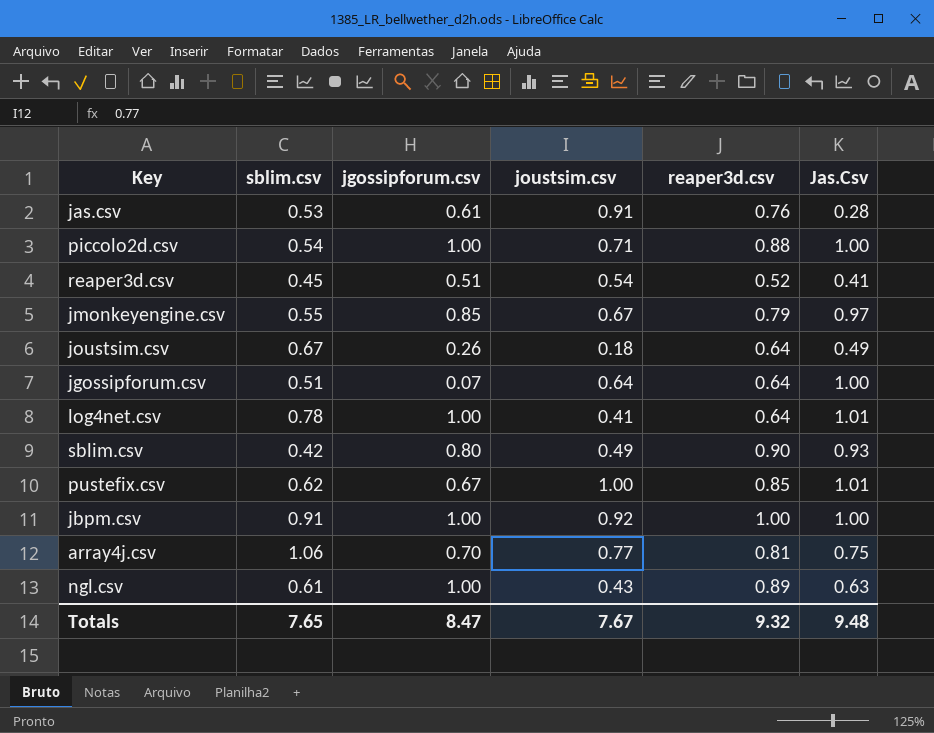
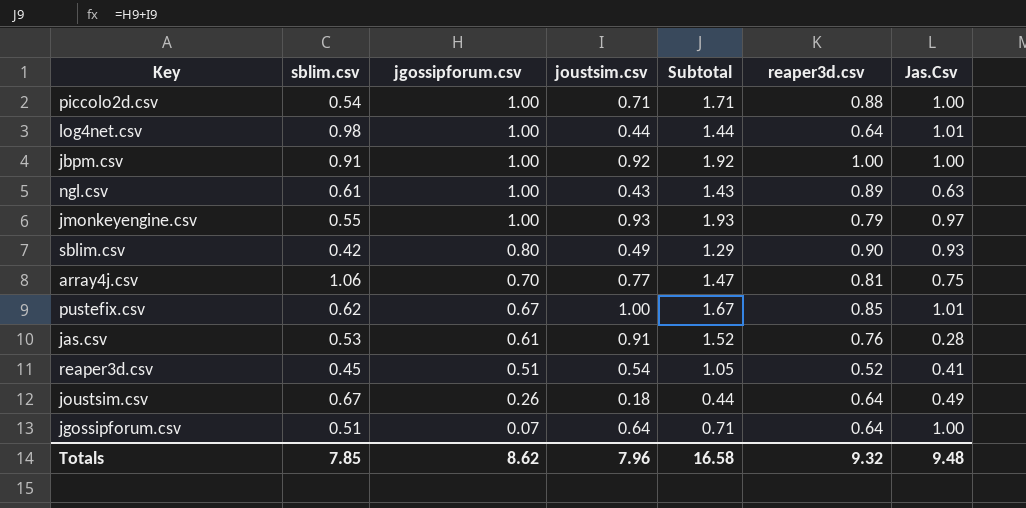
row order: none -> jgossipforum.csv descending
column Subtotal | formula: none -> [jgossipforum.csv] + [joustsim.csv]
log4net.csv | sblim.csv: 0.78 -> 0.98
log4net.csv | joustsim.csv: 0.41 -> 0.44
jmonkeyengine.csv | jgossipforum.csv: 0.85 -> 1.00
jmonkeyengine.csv | joustsim.csv: 0.67 -> 0.93
Totals | sblim.csv: 7.65 -> 7.85
Totals | jgossipforum.csv: 8.47 -> 8.62
Totals | joustsim.csv: 7.67 -> 7.96

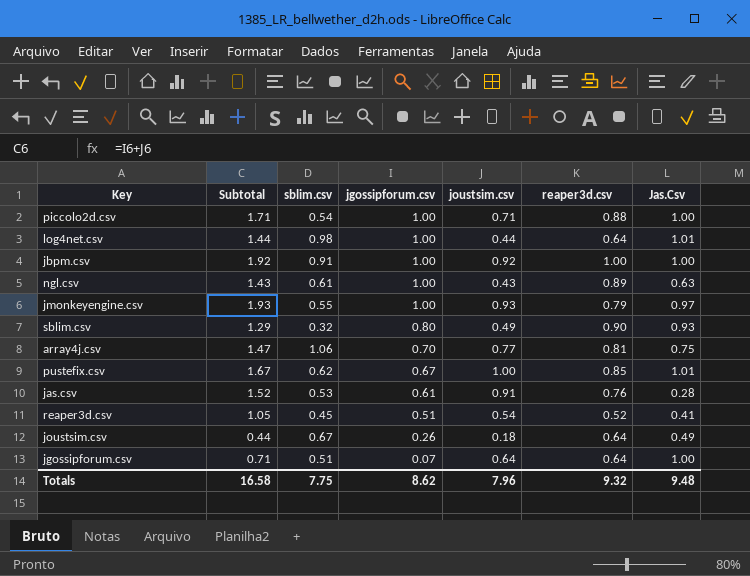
column Subtotal | position: 5 -> 2
sblim.csv | sblim.csv: 0.42 -> 0.32
Totals | sblim.csv: 7.85 -> 7.75

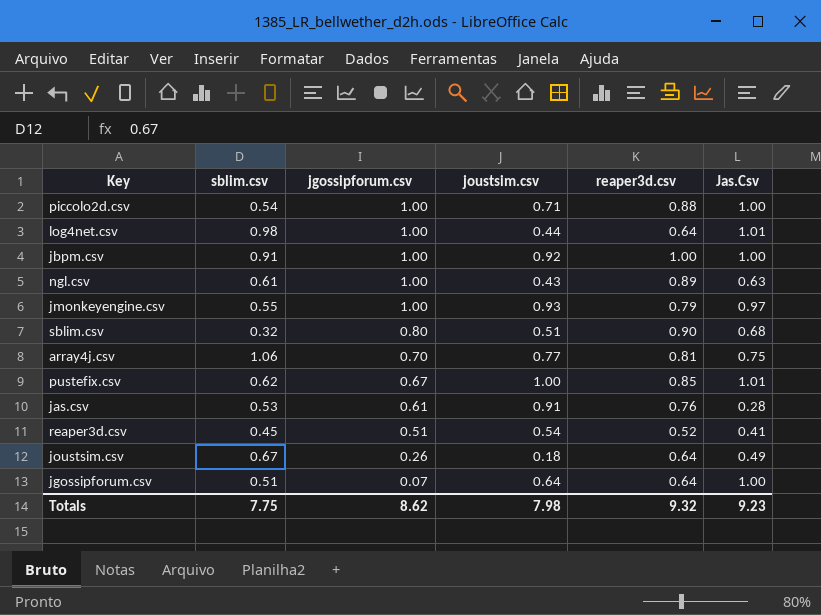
column Subtotal | formula: [jgossipforum.csv] + [joustsim.csv] -> none
sblim.csv | joustsim.csv: 0.49 -> 0.51
sblim.csv | Jas.Csv: 0.93 -> 0.68
Totals | joustsim.csv: 7.96 -> 7.98
Totals | Jas.Csv: 9.48 -> 9.23

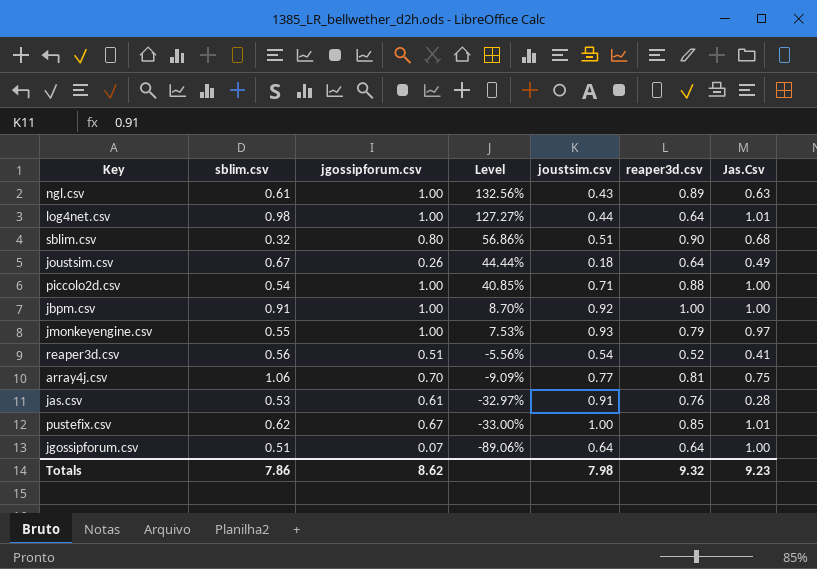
row order: jgossipforum.csv descending -> Level descending
column Level | formula: none -> ([jgossipforum.csv] - [joustsim.csv]) / [joustsim.csv]
reaper3d.csv | sblim.csv: 0.45 -> 0.56
Totals | sblim.csv: 7.75 -> 7.86

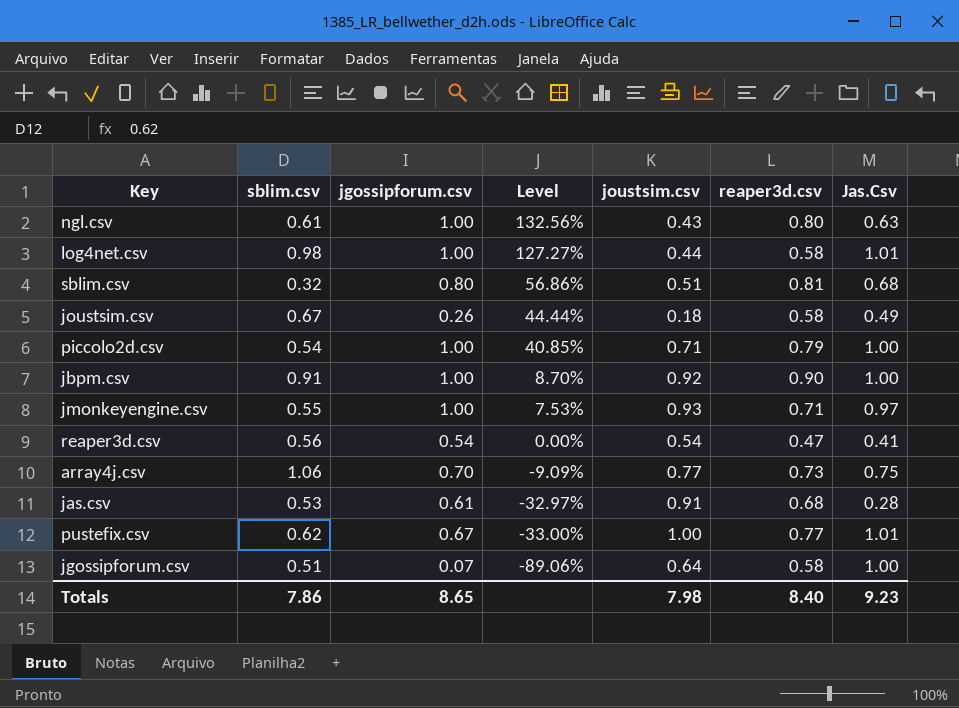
ngl.csv | reaper3d.csv: 0.89 -> 0.80
log4net.csv | reaper3d.csv: 0.64 -> 0.58
sblim.csv | reaper3d.csv: 0.90 -> 0.81
joustsim.csv | reaper3d.csv: 0.64 -> 0.58
piccolo2d.csv | reaper3d.csv: 0.88 -> 0.79
jbpm.csv | reaper3d.csv: 1.00 -> 0.90
jmonkeyengine.csv | reaper3d.csv: 0.79 -> 0.71
reaper3d.csv | jgossipforum.csv: 0.51 -> 0.54
reaper3d.csv | Level: -5.56% -> 0.00%
reaper3d.csv | reaper3d.csv: 0.52 -> 0.47
array4j.csv | reaper3d.csv: 0.81 -> 0.73
jas.csv | reaper3d.csv: 0.76 -> 0.68
pustefix.csv | reaper3d.csv: 0.85 -> 0.77
jgossipforum.csv | reaper3d.csv: 0.64 -> 0.58
Totals | jgossipforum.csv: 8.62 -> 8.65
Totals | reaper3d.csv: 9.32 -> 8.40

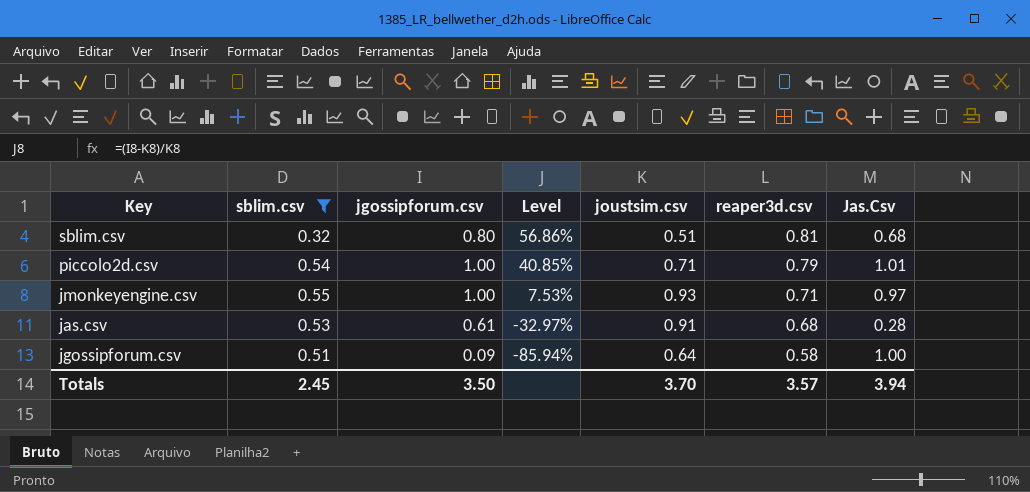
filter: none -> sblim.csv <= 0.55
piccolo2d.csv | Jas.Csv: 1.00 -> 1.01
jgossipforum.csv | jgossipforum.csv: 0.07 -> 0.09
jgossipforum.csv | Level: -89.06% -> -85.94%
Totals | sblim.csv: 7.86 -> 2.45
Totals | jgossipforum.csv: 8.65 -> 3.50
Totals | joustsim.csv: 7.98 -> 3.70
Totals | reaper3d.csv: 8.40 -> 3.57
Totals | Jas.Csv: 9.23 -> 3.94

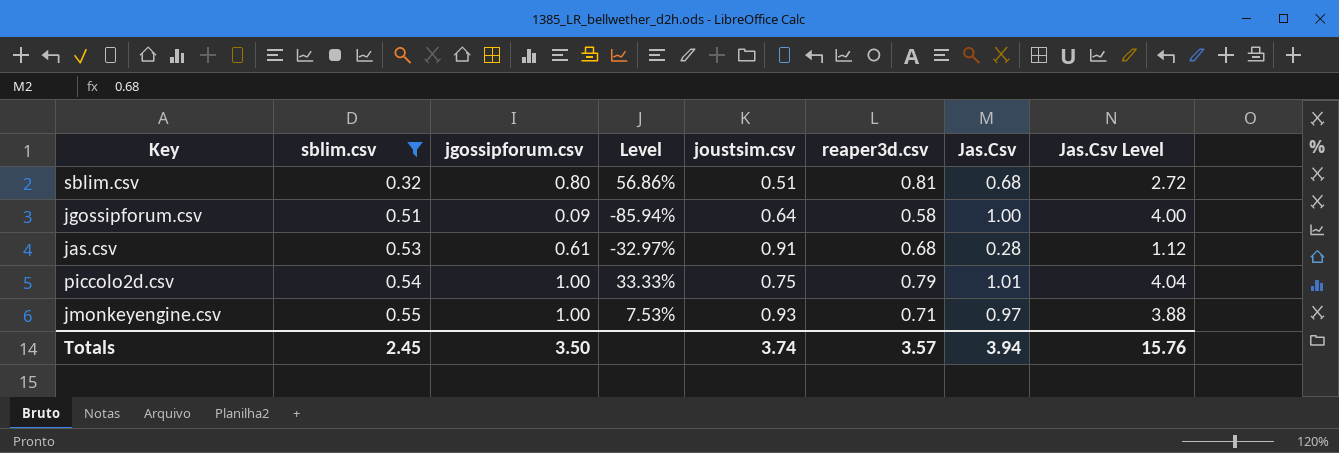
row order: Level descending -> sblim.csv ascending
column Jas.Csv Level | formula: none -> [Jas.Csv] * 4
piccolo2d.csv | Level: 40.85% -> 33.33%
piccolo2d.csv | joustsim.csv: 0.71 -> 0.75
Totals | joustsim.csv: 3.70 -> 3.74

